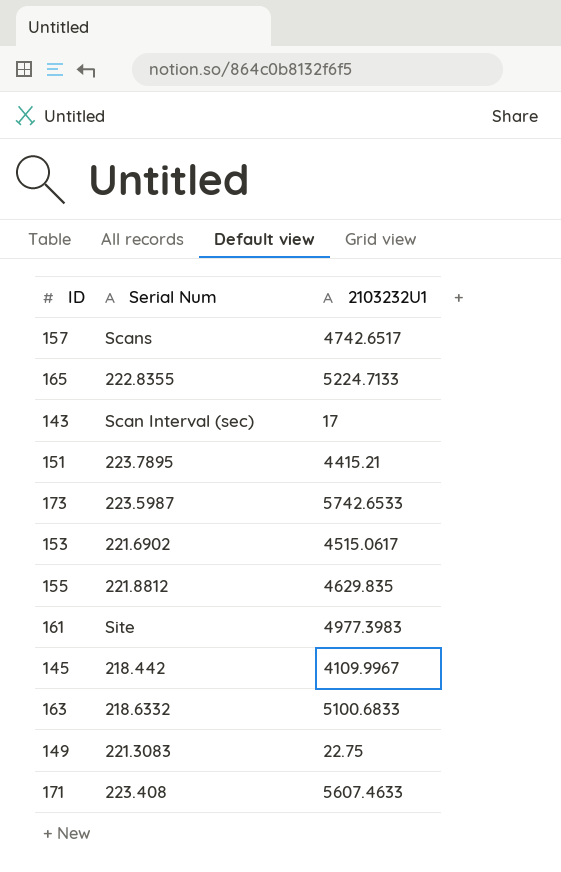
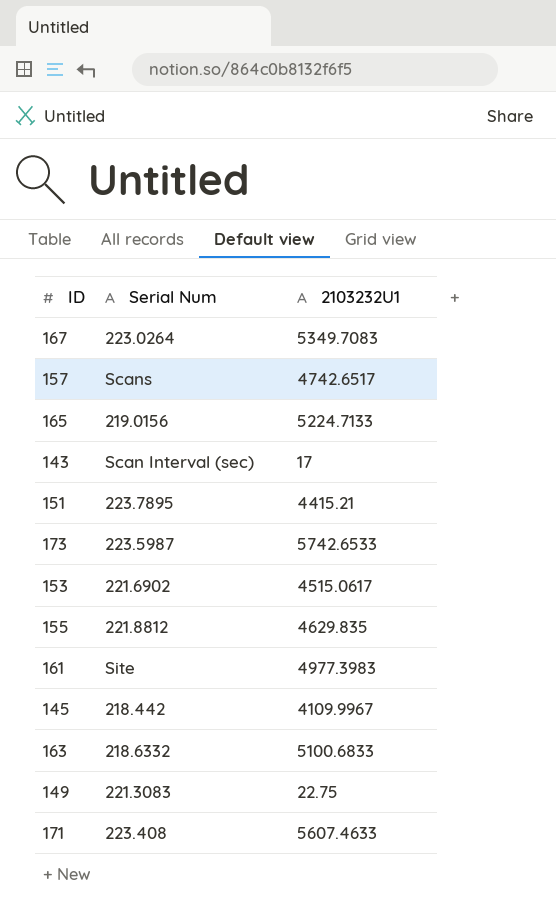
row 167: none -> 223.0264 | 5349.7083
165 | Serial Num: 222.8355 -> 219.0156

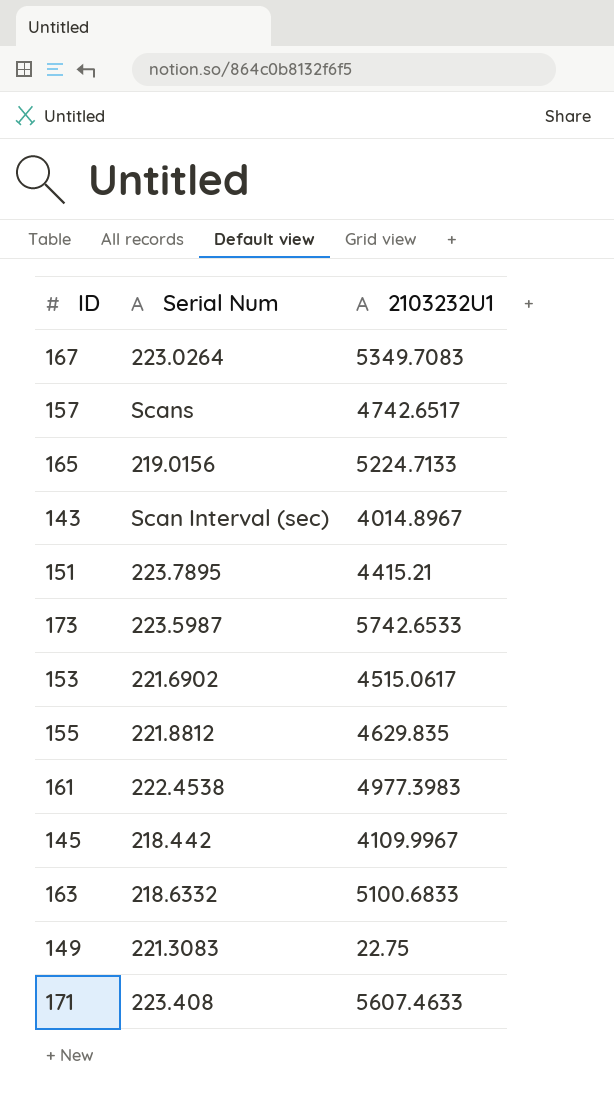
143 | 2103232U1: 17 -> 4014.8967
161 | Serial Num: Site -> 222.4538

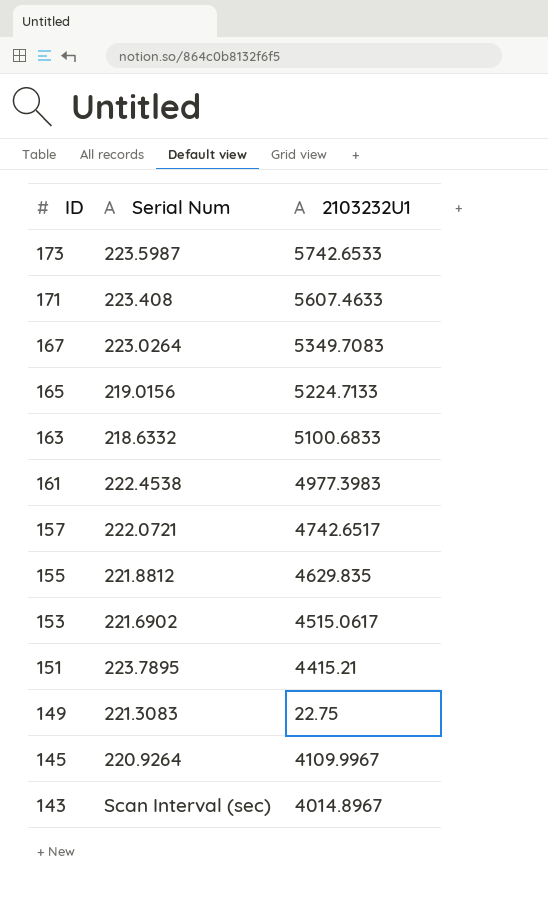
row order: none -> ID descending
157 | Serial Num: Scans -> 222.0721
145 | Serial Num: 218.442 -> 220.9264

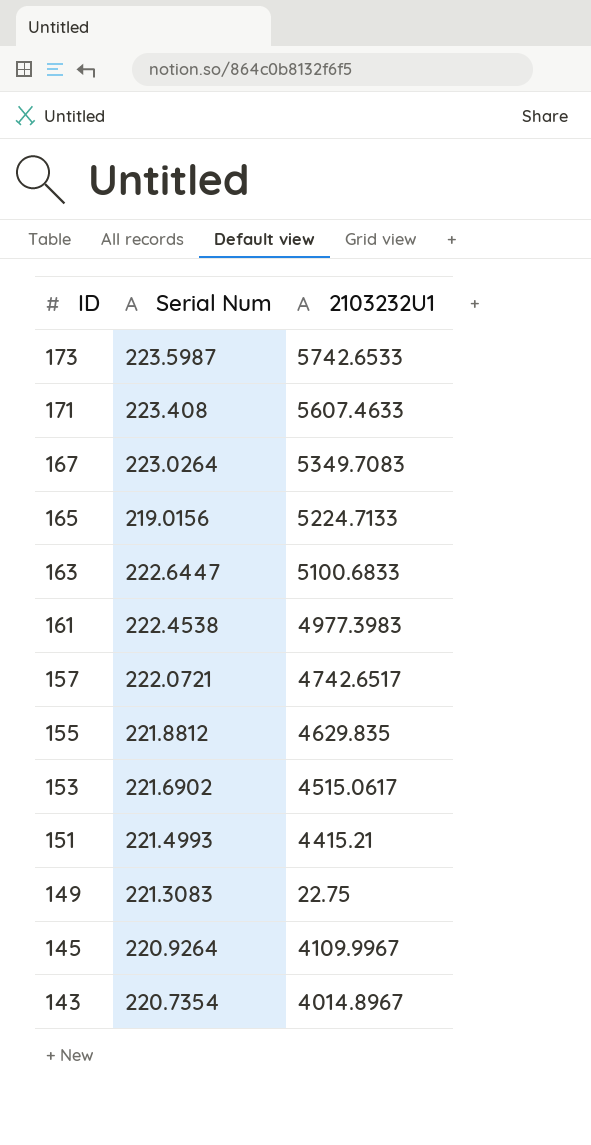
163 | Serial Num: 218.6332 -> 222.6447
151 | Serial Num: 223.7895 -> 221.4993
143 | Serial Num: Scan Interval (sec) -> 220.7354

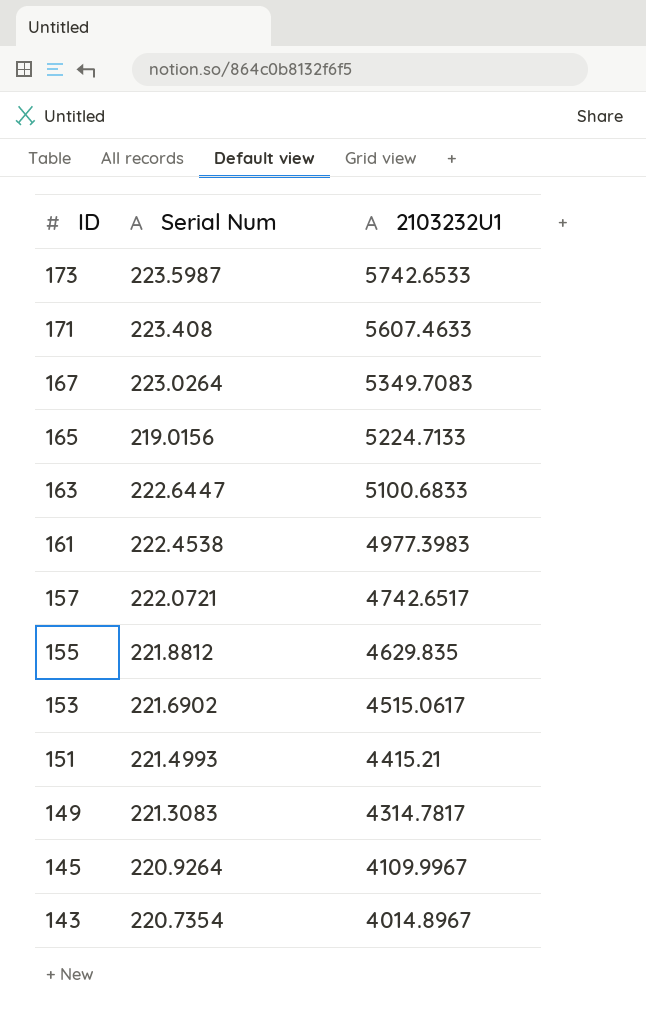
149 | 2103232U1: 22.75 -> 4314.7817

